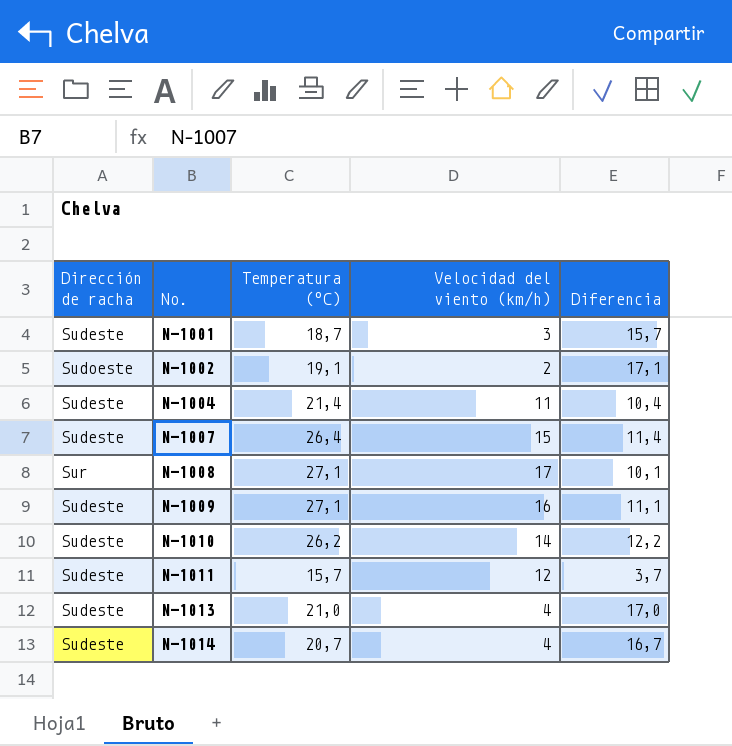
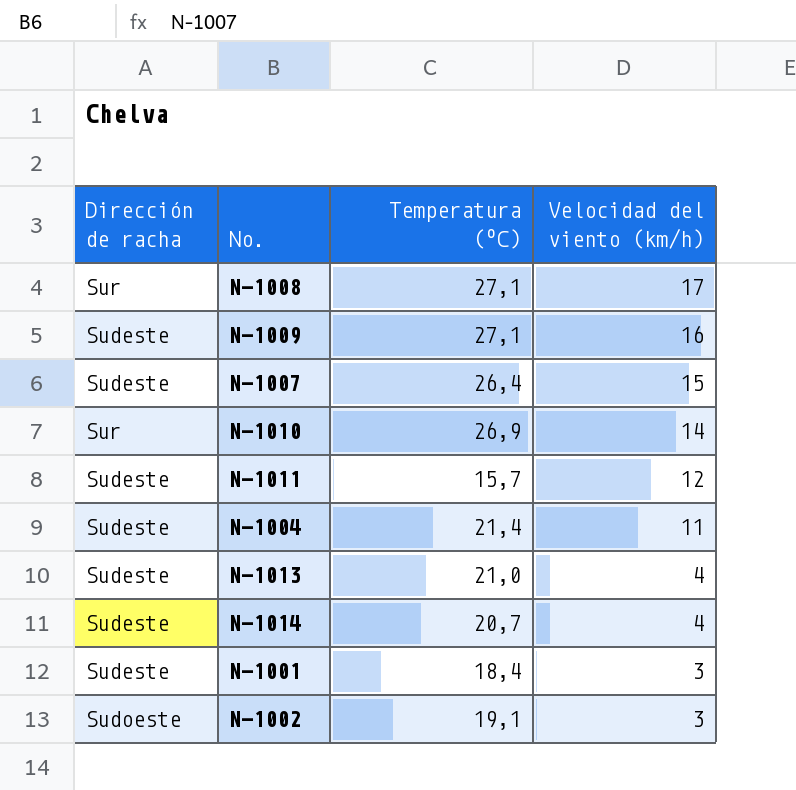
row order: No. ascending -> Velocidad del viento (km/h) descending
column Diferencia | formula: [Temperatura (ºC)] - [Velocidad del viento (km/h)] -> none
N-1010 | Dirección de racha: Sudeste -> Sur
N-1010 | Temperatura (ºC): 26,2 -> 26,9
N-1001 | Temperatura (ºC): 18,7 -> 18,4
N-1002 | Velocidad del viento (km/h): 2 -> 3

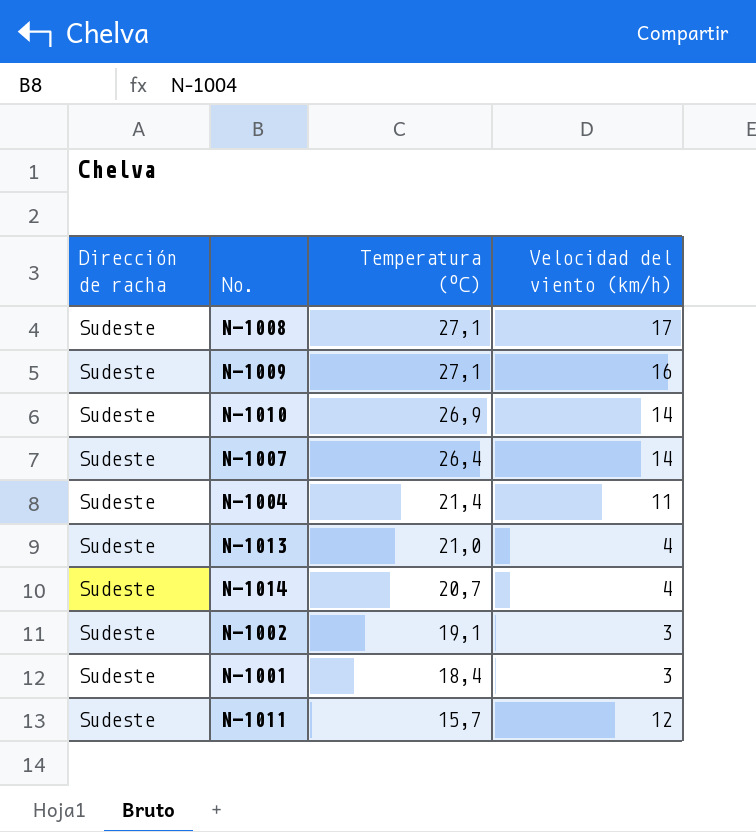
row order: Velocidad del viento (km/h) descending -> Temperatura (ºC) descending
N-1008 | Dirección de racha: Sur -> Sudeste
N-1010 | Dirección de racha: Sur -> Sudeste
N-1007 | Velocidad del viento (km/h): 15 -> 14
N-1002 | Dirección de racha: Sudoeste -> Sudeste

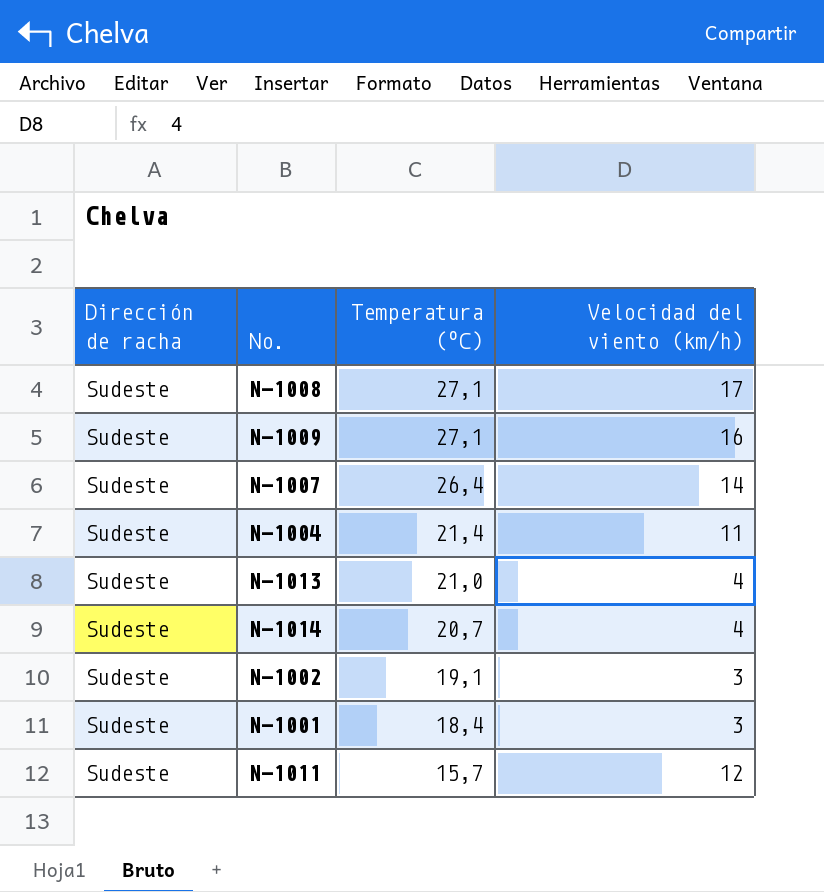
row N-1010: Sudeste | 26,9 | 14 -> none

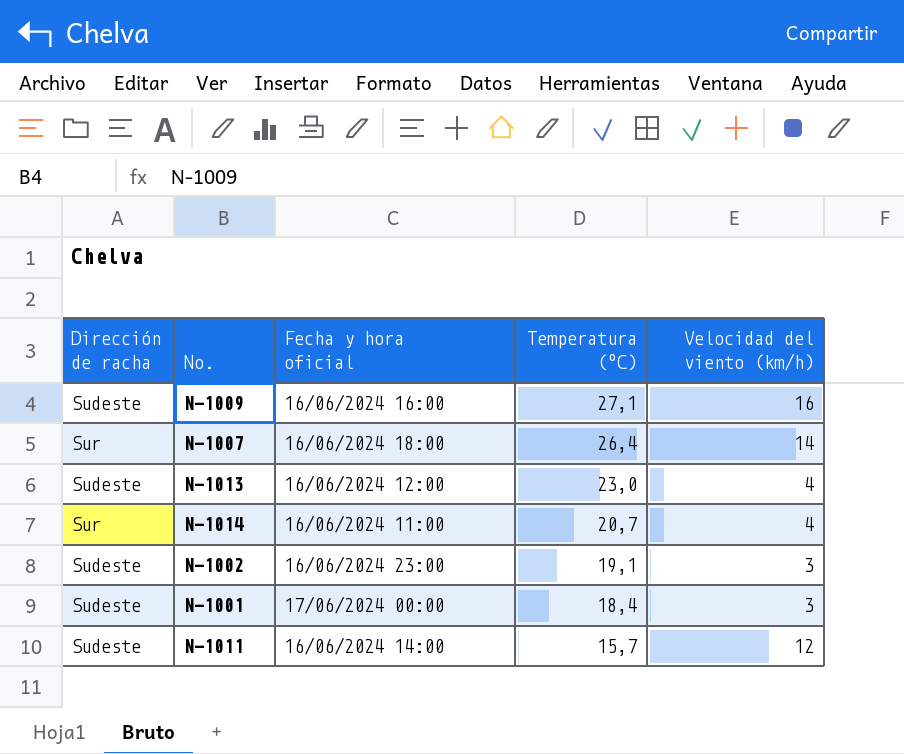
column Fecha y hora oficial | position: none -> 3
row N-1008: Sudeste | 27,1 | 17 -> none
row N-1004: Sudeste | 21,4 | 11 -> none
N-1007 | Dirección de racha: Sudeste -> Sur
N-1013 | Temperatura (ºC): 21,0 -> 23,0
N-1014 | Dirección de racha: Sudeste -> Sur

